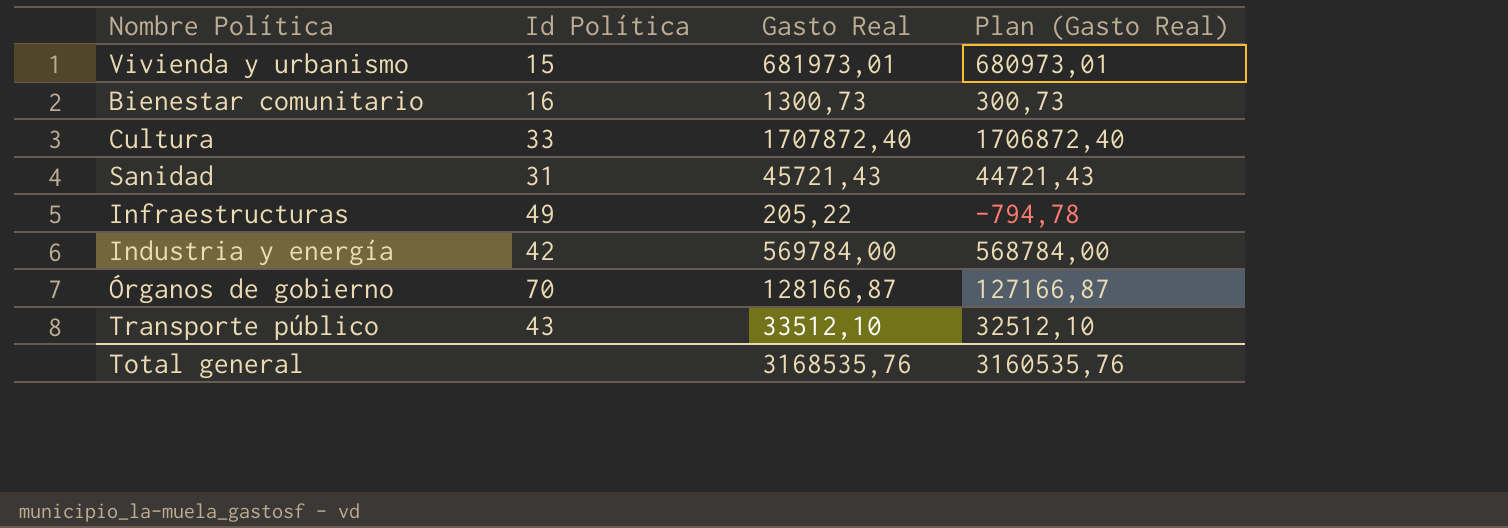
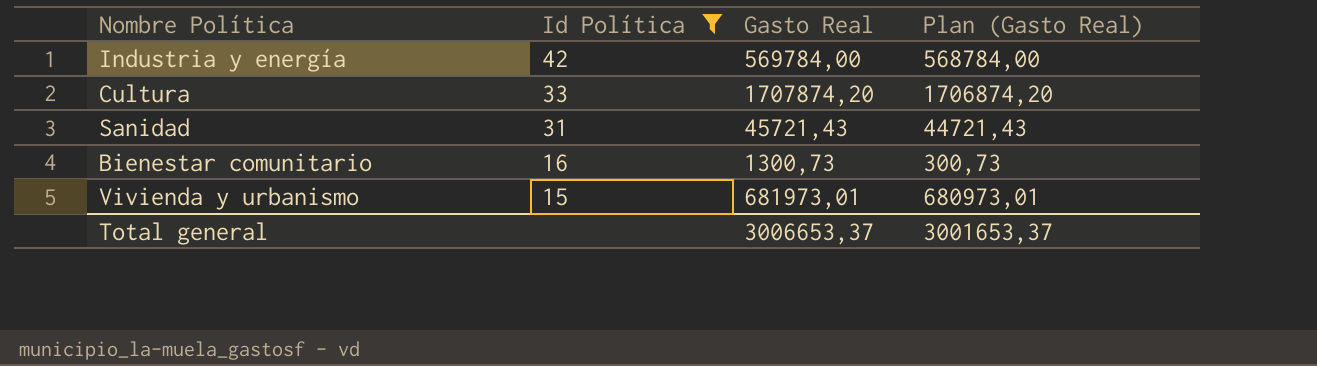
filter: none -> Id Política <= 42
row order: none -> Id Política descending
Cultura | Gasto Real: 1707872,40 -> 1707874,20
Cultura | Plan (Gasto Real): 1706872,40 -> 1706874,20
Total general | Gasto Real: 3168535,76 -> 3006653,37
Total general | Plan (Gasto Real): 3160535,76 -> 3001653,37

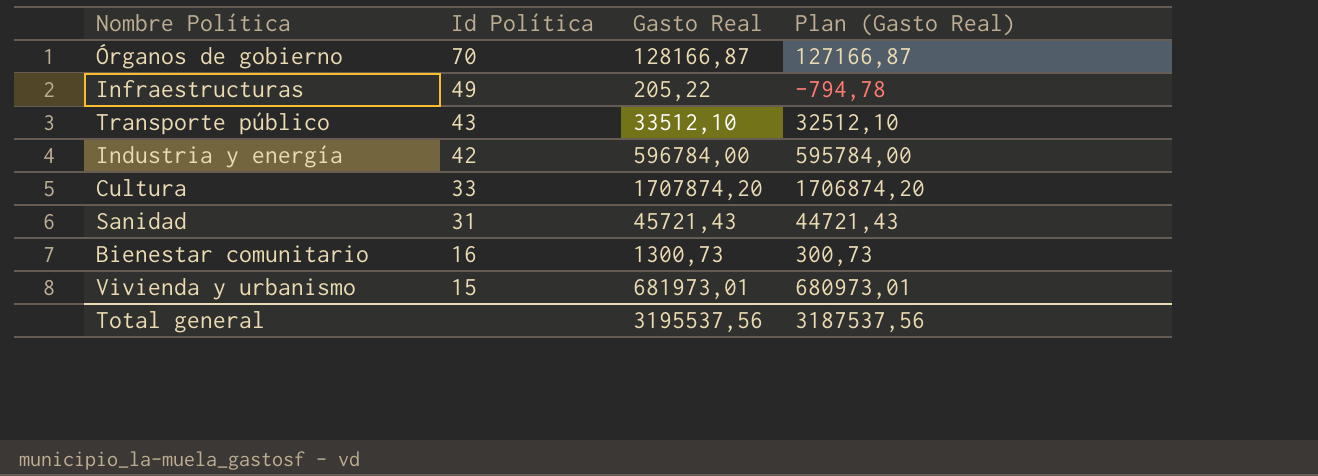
filter: Id Política <= 42 -> none
Industria y energía | Gasto Real: 569784,00 -> 596784,00
Industria y energía | Plan (Gasto Real): 568784,00 -> 595784,00
Total general | Gasto Real: 3006653,37 -> 3195537,56
Total general | Plan (Gasto Real): 3001653,37 -> 3187537,56

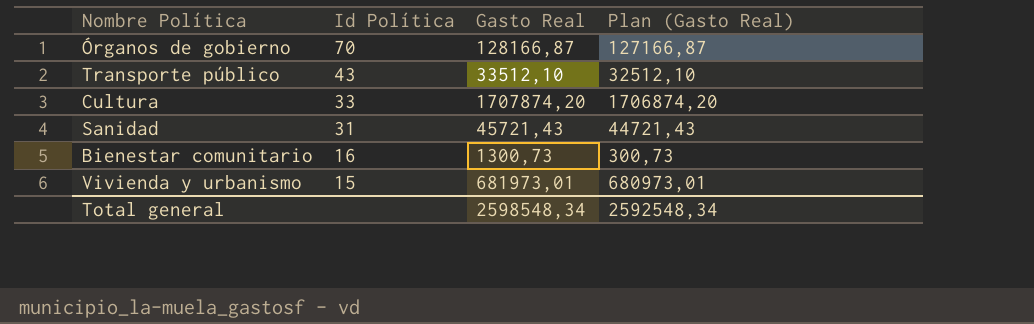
row Infraestructuras: 49 | 205,22 | -794,78 -> none
row Industria y energía: 42 | 596784,00 | 595784,00 -> none
Total general | Gasto Real: 3195537,56 -> 2598548,34
Total general | Plan (Gasto Real): 3187537,56 -> 2592548,34

